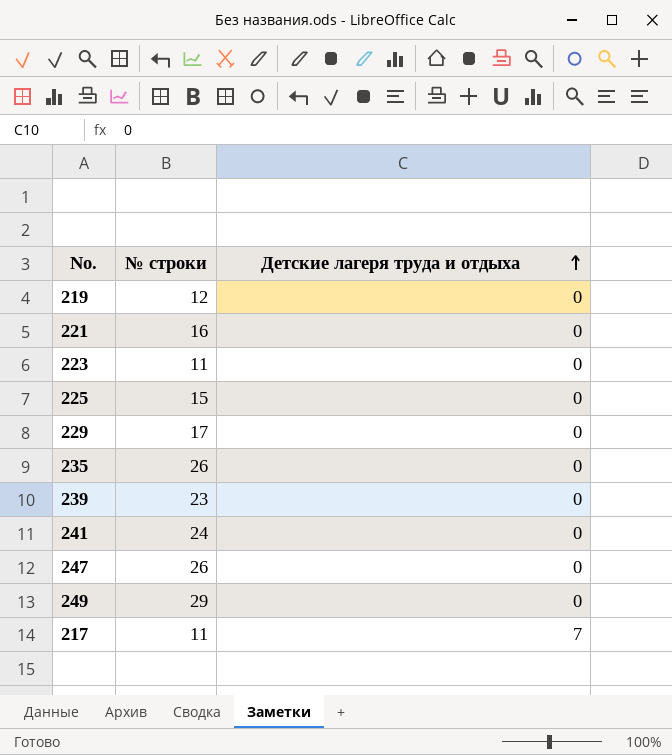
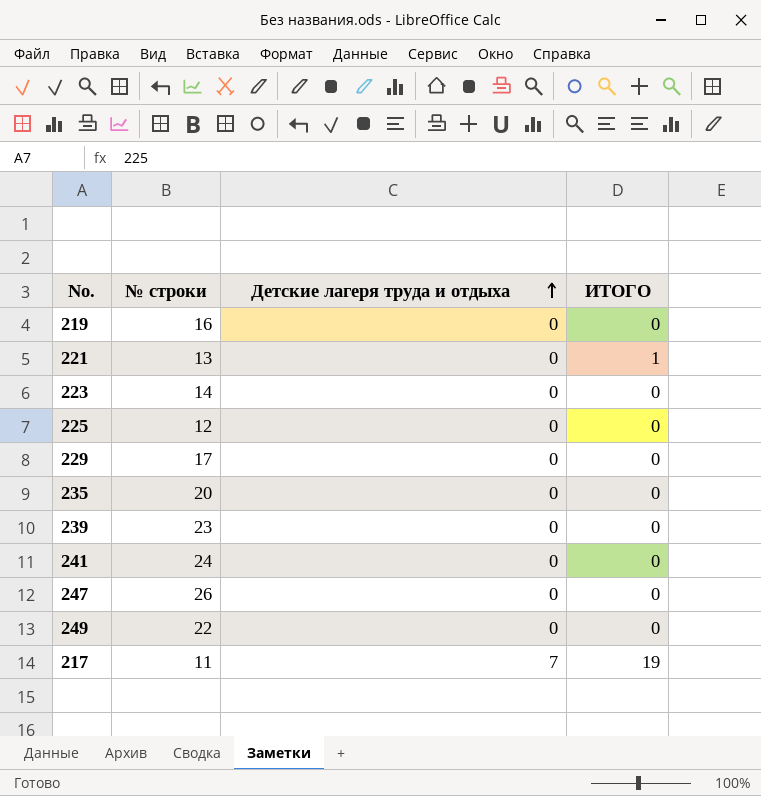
column ИТОГО | position: none -> 4
219 | № строки: 12 -> 16
221 | № строки: 16 -> 13
223 | № строки: 11 -> 14
225 | № строки: 15 -> 12
235 | № строки: 26 -> 20
249 | № строки: 29 -> 22

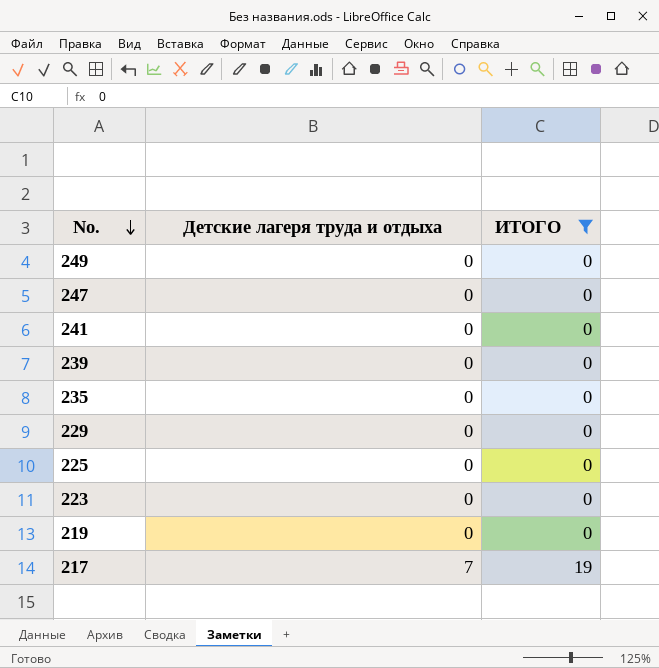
filter: none -> ИТОГО != 1
row order: Детские лагеря труда и отдыха ascending -> No. descending
column № строки | position: 2 -> none

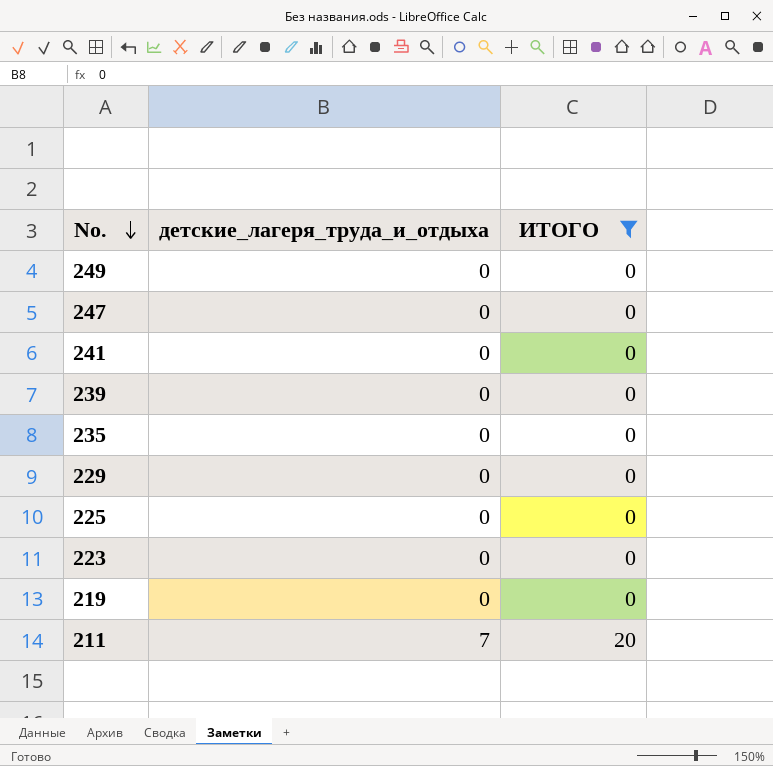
column name: Детские лагеря труда и отдыха -> детские_лагеря_труда_и_отдыха
row 217: 7 | 19 -> none
row 211: none -> 7 | 20

